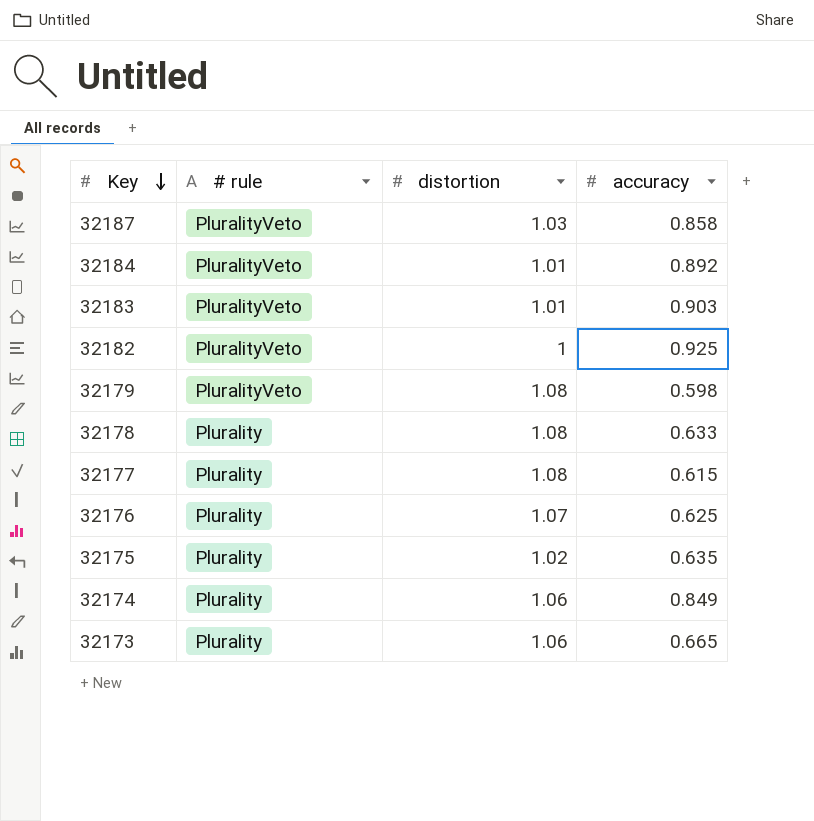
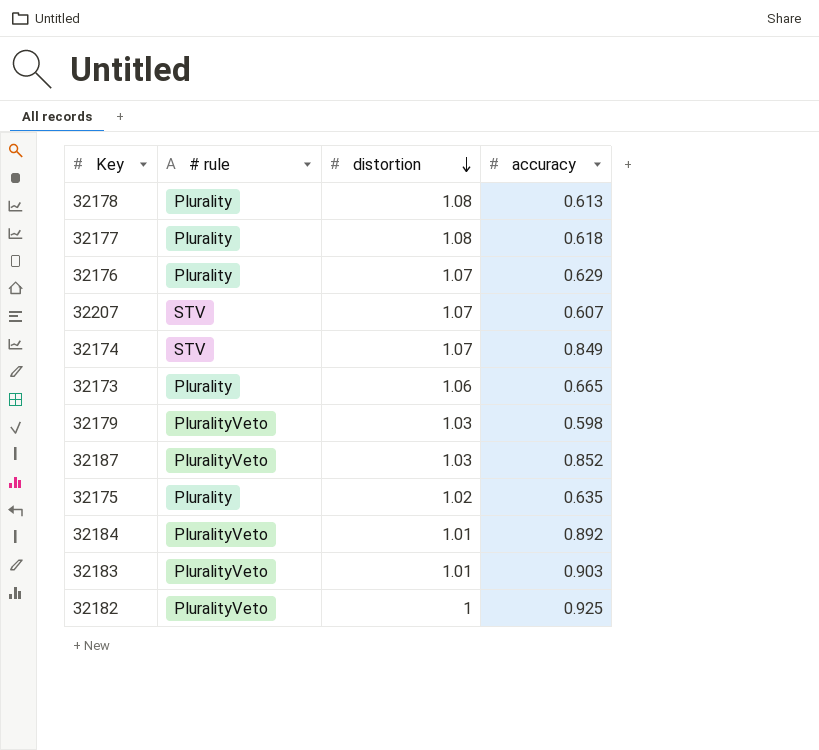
row order: Key descending -> distortion descending
32178 | accuracy: 0.633 -> 0.613
32177 | accuracy: 0.615 -> 0.618
32176 | accuracy: 0.625 -> 0.629
row 32207: none -> STV | 1.07 | 0.607
32174 | # rule: Plurality -> STV
32174 | distortion: 1.06 -> 1.07
32179 | distortion: 1.08 -> 1.03
32187 | accuracy: 0.858 -> 0.852

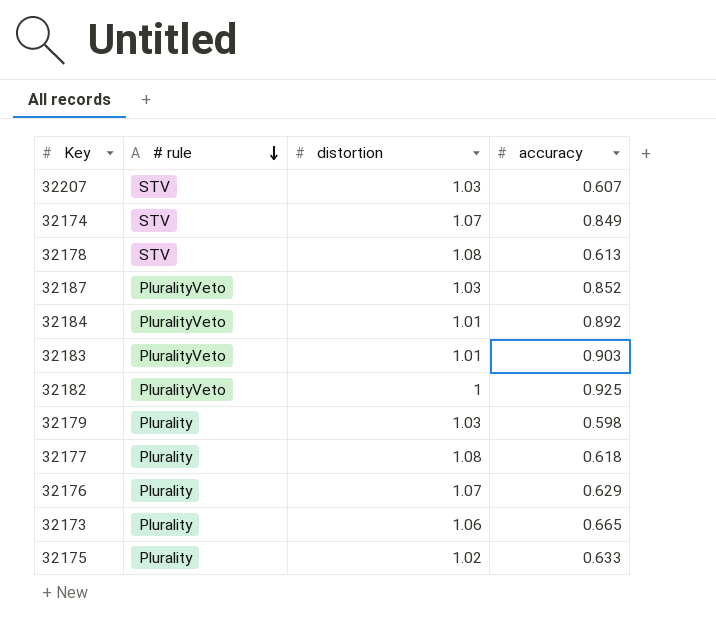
row order: distortion descending -> # rule descending
32207 | distortion: 1.07 -> 1.03
32178 | # rule: Plurality -> STV
32179 | # rule: PluralityVeto -> Plurality
32175 | accuracy: 0.635 -> 0.633

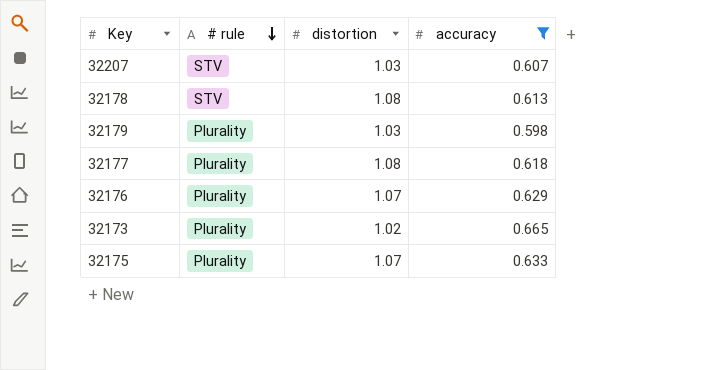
filter: none -> accuracy <= 0.665
32173 | distortion: 1.06 -> 1.02
32175 | distortion: 1.02 -> 1.07

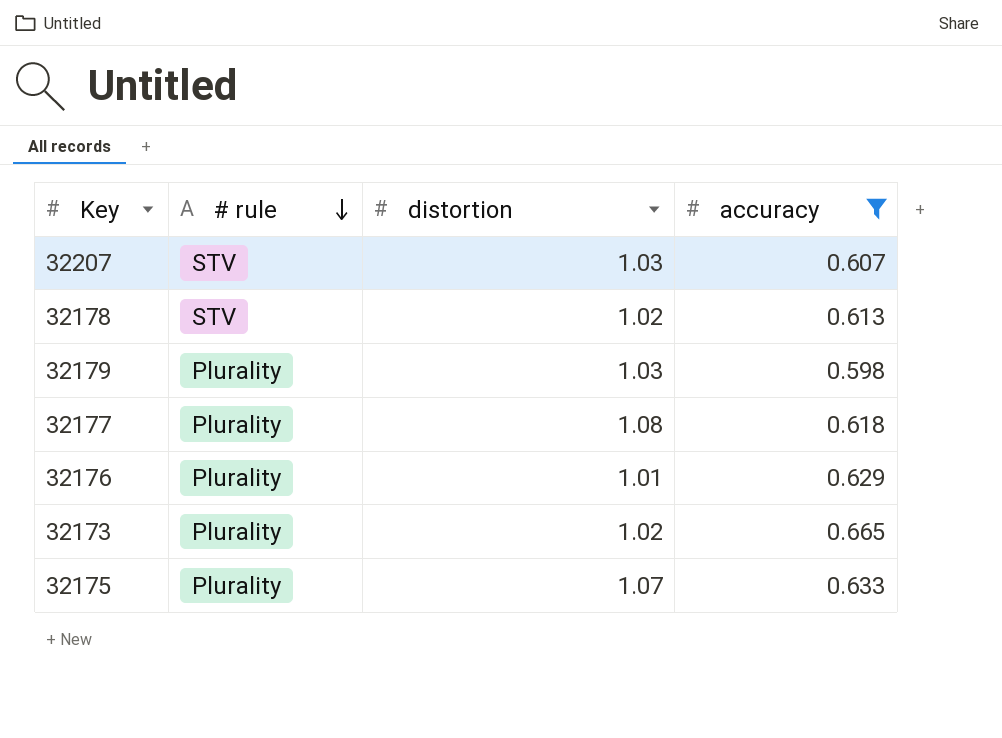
32178 | distortion: 1.08 -> 1.02
32176 | distortion: 1.07 -> 1.01

